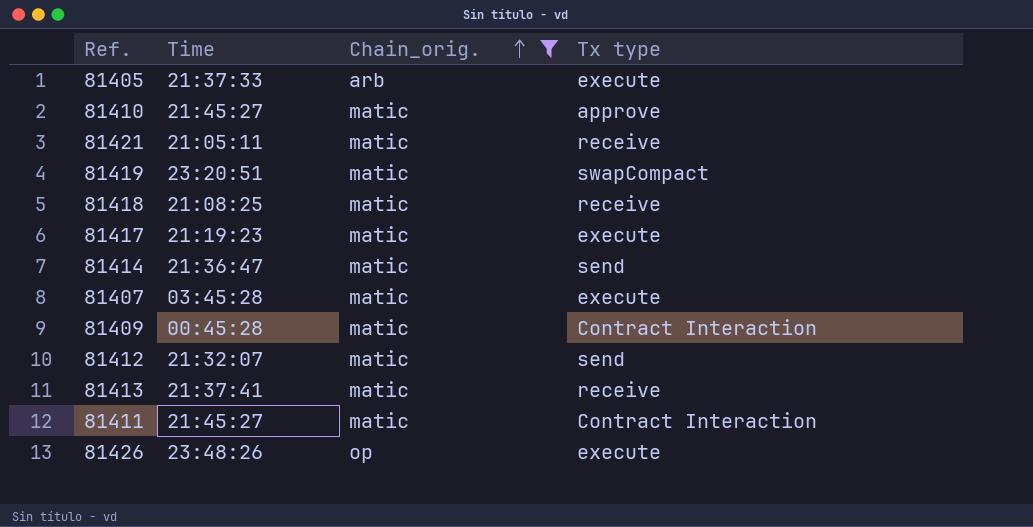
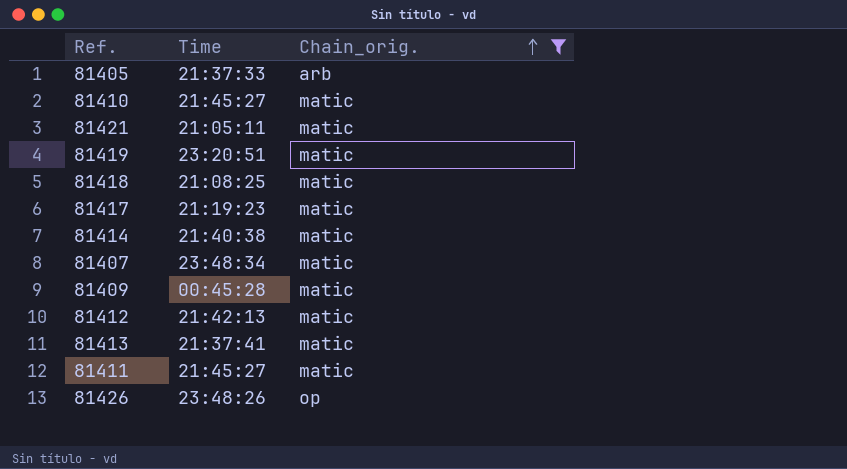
column Tx type | position: 4 -> none
81414 | Time: 21:36:47 -> 21:40:38
81407 | Time: 03:45:28 -> 23:48:34
81412 | Time: 21:32:07 -> 21:42:13

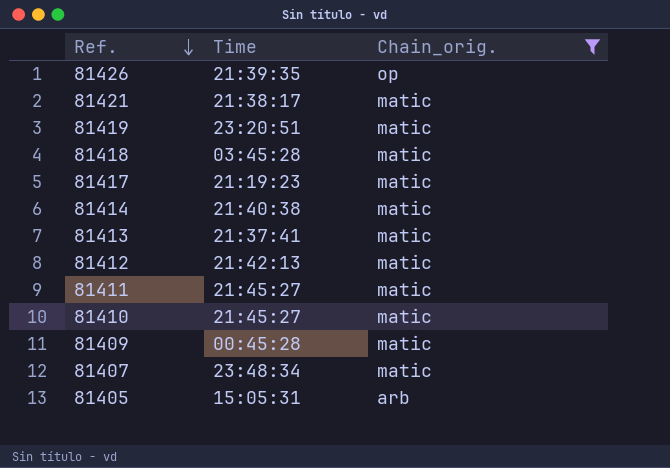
row order: Chain_orig. ascending -> Ref. descending
81426 | Time: 23:48:26 -> 21:39:35
81421 | Time: 21:05:11 -> 21:38:17
81418 | Time: 21:08:25 -> 03:45:28
81405 | Time: 21:37:33 -> 15:05:31

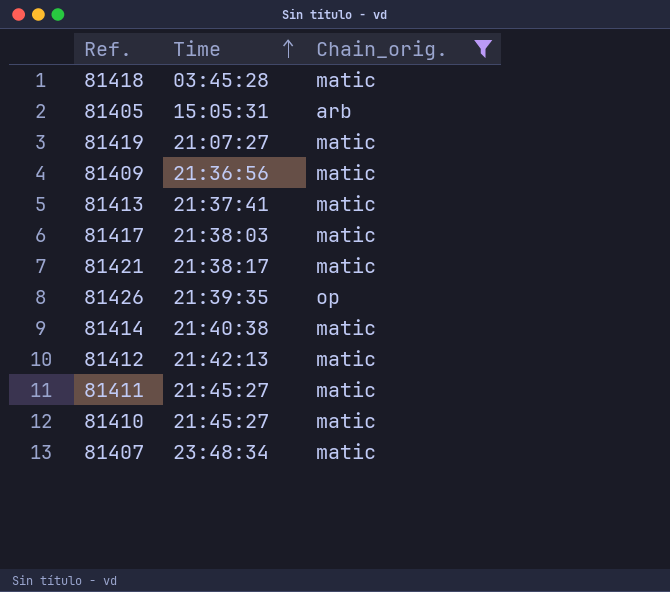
row order: Ref. descending -> Time ascending
81419 | Time: 23:20:51 -> 21:07:27
81409 | Time: 00:45:28 -> 21:36:56
81417 | Time: 21:19:23 -> 21:38:03

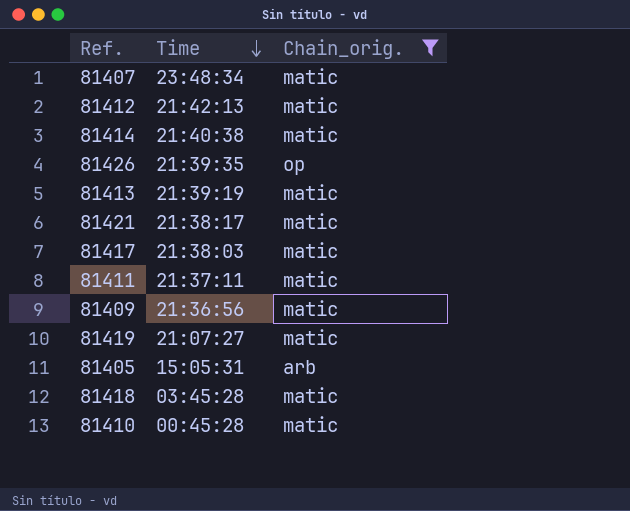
row order: Time ascending -> Time descending
81413 | Time: 21:37:41 -> 21:39:19
81411 | Time: 21:45:27 -> 21:37:11
81410 | Time: 21:45:27 -> 00:45:28

